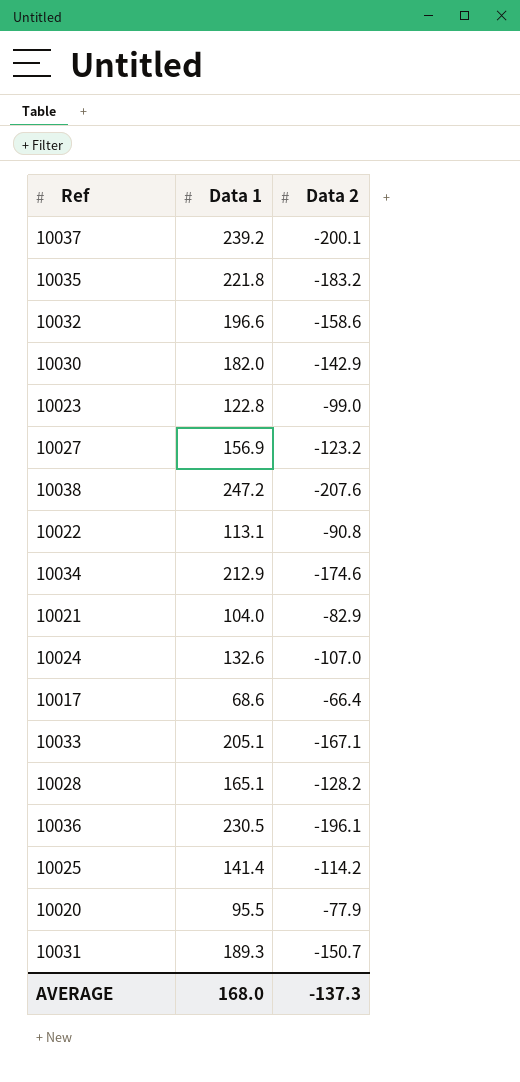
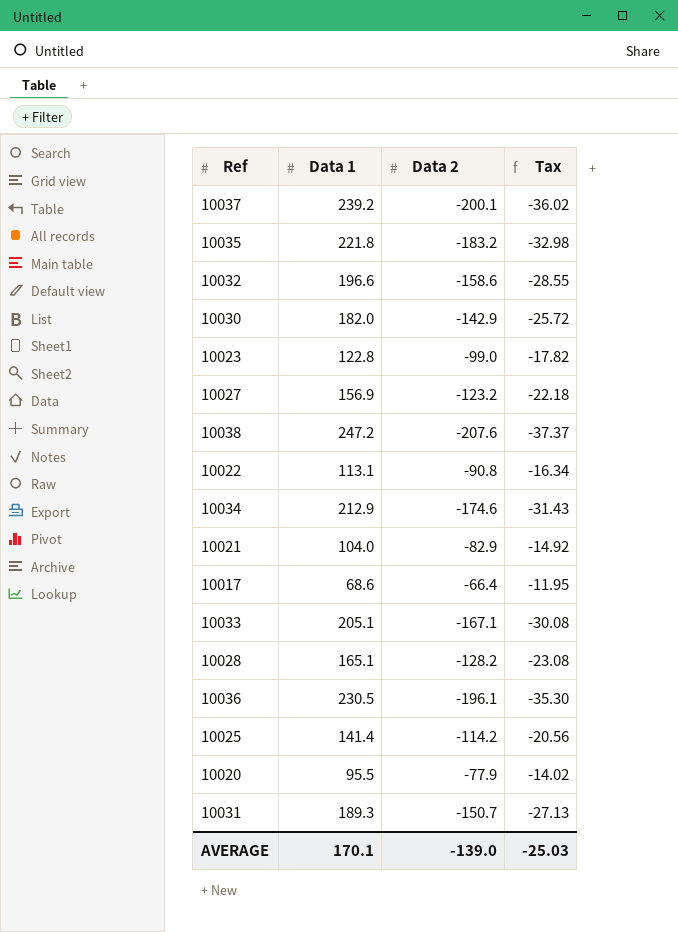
column Tax | formula: none -> [Data 2] * 0.18
row 10024: 132.6 | -107.0 -> none
AVERAGE | Data 1: 168.0 -> 170.1
AVERAGE | Data 2: -137.3 -> -139.0

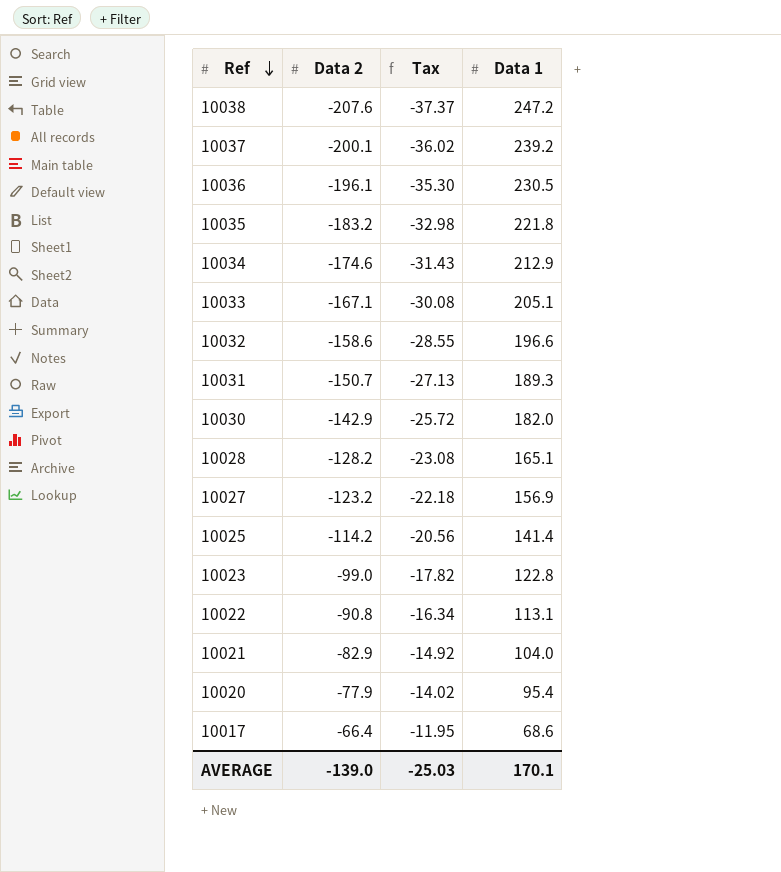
row order: none -> Ref descending
column Data 1 | position: 2 -> 4
10020 | Data 1: 95.5 -> 95.4

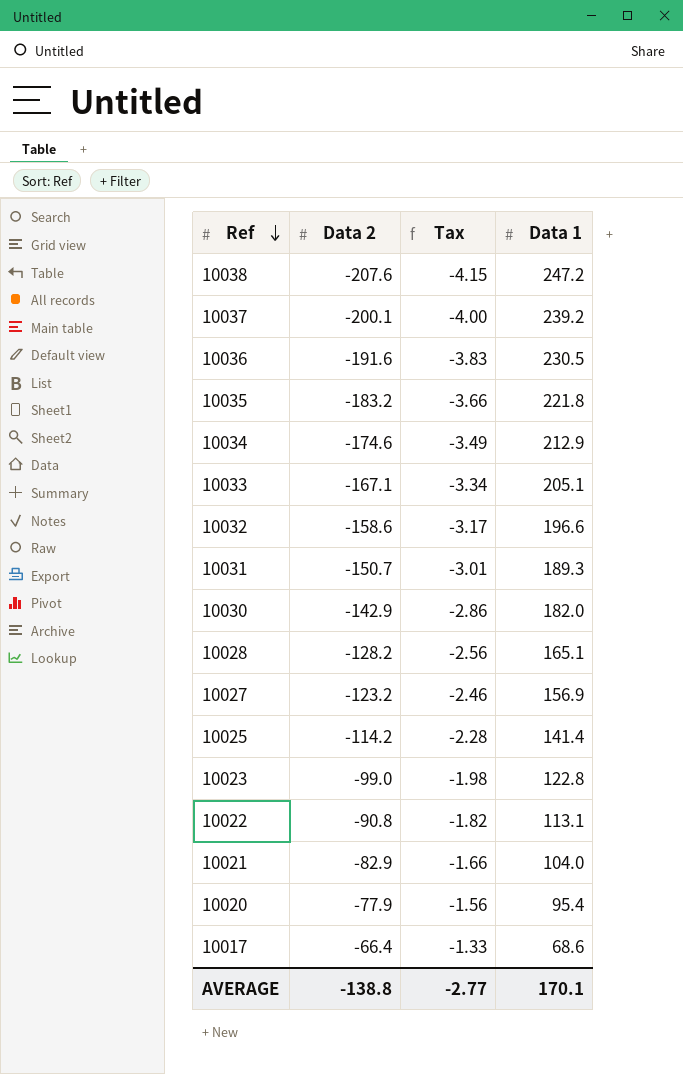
column Tax | formula: [Data 2] * 0.18 -> [Data 2] * 0.02
10036 | Data 2: -196.1 -> -191.6
AVERAGE | Data 2: -139.0 -> -138.8
AVERAGE | Tax: -25.03 -> -2.77

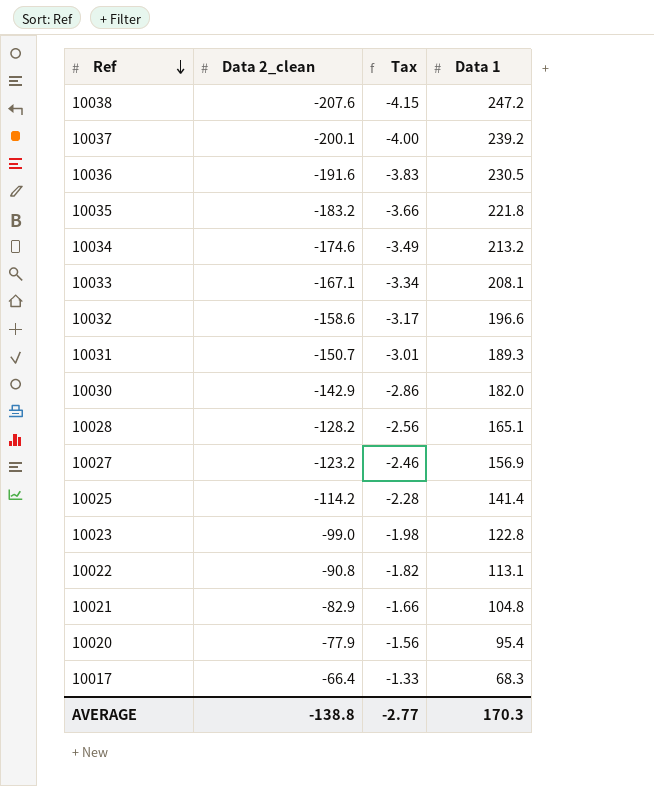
column name: Data 2 -> Data 2_clean
10034 | Data 1: 212.9 -> 213.2
10033 | Data 1: 205.1 -> 208.1
10021 | Data 1: 104.0 -> 104.8
10017 | Data 1: 68.6 -> 68.3
AVERAGE | Data 1: 170.1 -> 170.3

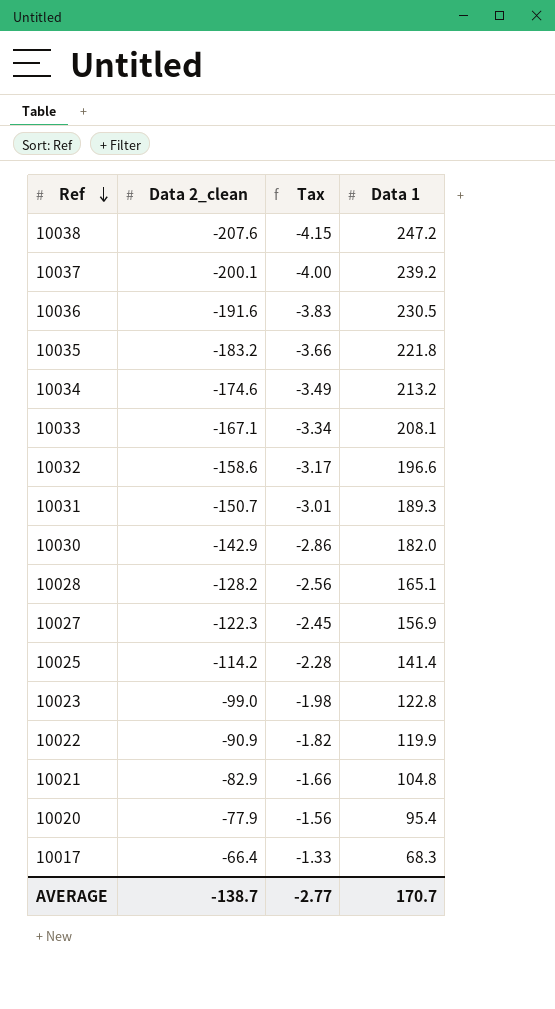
10027 | Data 2_clean: -123.2 -> -122.3
10027 | Tax: -2.46 -> -2.45
10022 | Data 2_clean: -90.8 -> -90.9
10022 | Data 1: 113.1 -> 119.9
AVERAGE | Data 2_clean: -138.8 -> -138.7
AVERAGE | Data 1: 170.3 -> 170.7

